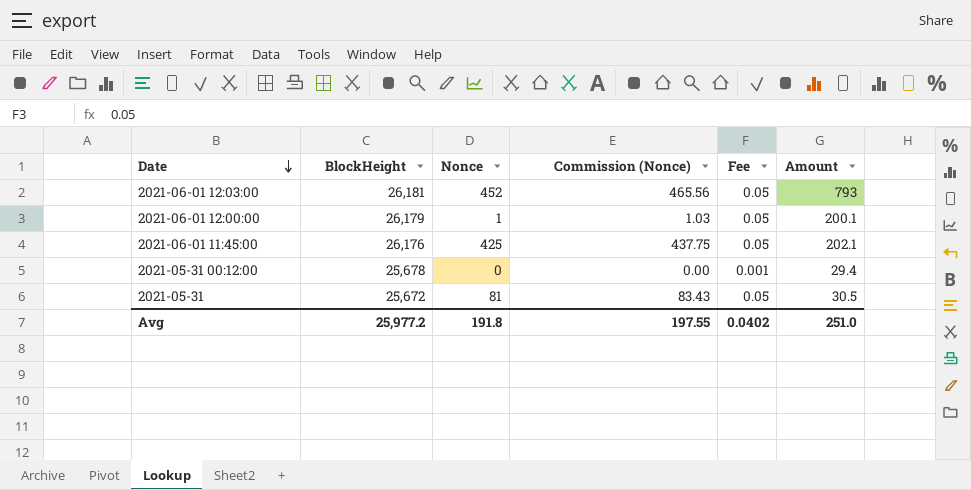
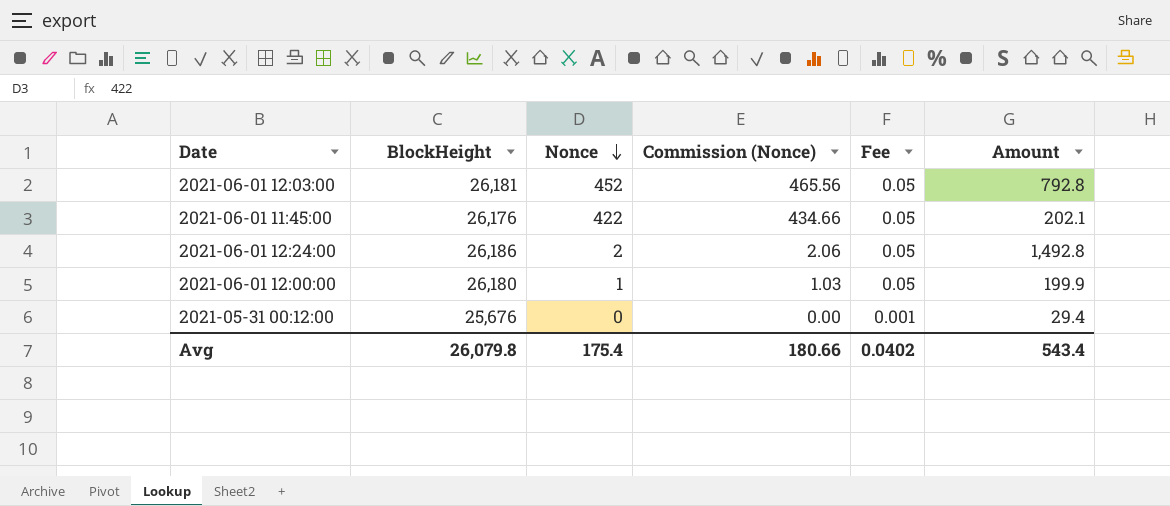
row order: Date descending -> Nonce descending
row 2021-05-31: 25,672 | 81 | 83.43 | 0.05 | 30.5 -> none
2021-06-01 12:03:00 | Amount: 793 -> 792.8
2021-06-01 11:45:00 | Nonce: 425 -> 422
2021-06-01 11:45:00 | Commission (Nonce): 437.75 -> 434.66
row 2021-06-01 12:24:00: none -> 26,186 | 2 | 2.06 | 0.05 | 1,492.8
2021-06-01 12:00:00 | BlockHeight: 26,179 -> 26,180
2021-06-01 12:00:00 | Amount: 200.1 -> 199.9
2021-05-31 00:12:00 | BlockHeight: 25,678 -> 25,676
Avg | BlockHeight: 25,977.2 -> 26,079.8
Avg | Nonce: 191.8 -> 175.4
Avg | Commission (Nonce): 197.55 -> 180.66
Avg | Amount: 251.0 -> 543.4

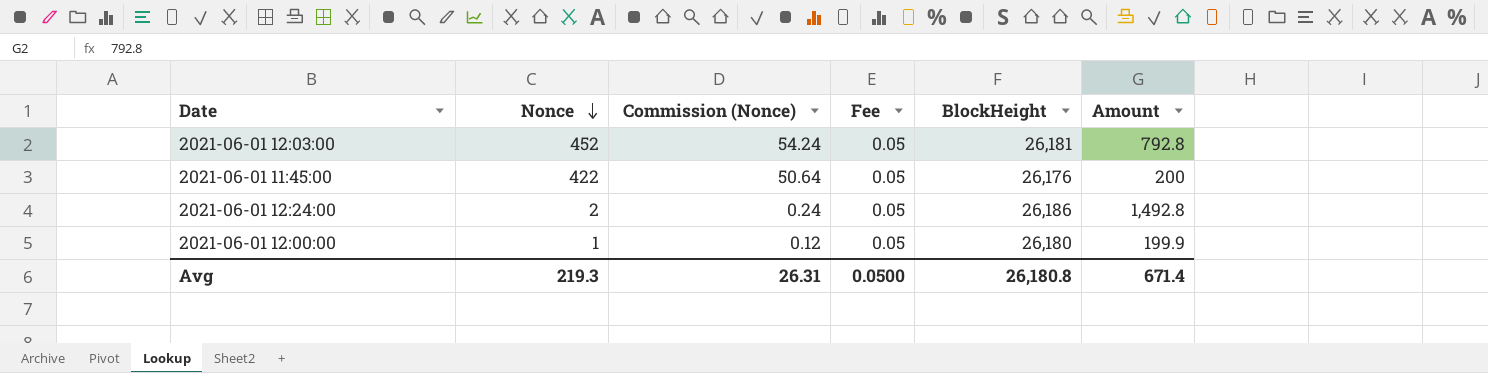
column Commission (Nonce) | formula: [Nonce] * 1.03 -> [Nonce] * 0.12
column BlockHeight | position: 2 -> 5
row 2021-05-31 00:12:00: 25,676 | 0 | 0.00 | 0.001 | 29.4 -> none
2021-06-01 11:45:00 | Amount: 202.1 -> 200
Avg | Nonce: 175.4 -> 219.3
Avg | Commission (Nonce): 180.66 -> 26.31
Avg | Fee: 0.0402 -> 0.0500
Avg | BlockHeight: 26,079.8 -> 26,180.8
Avg | Amount: 543.4 -> 671.4

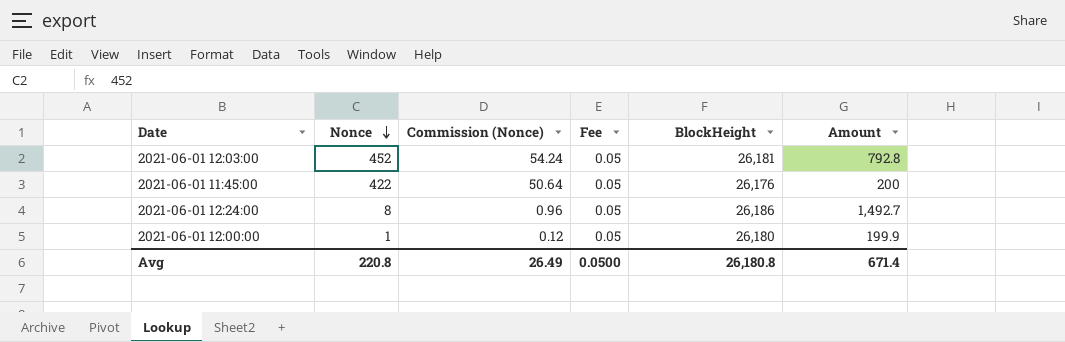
2021-06-01 12:24:00 | Nonce: 2 -> 8
2021-06-01 12:24:00 | Commission (Nonce): 0.24 -> 0.96
2021-06-01 12:24:00 | Amount: 1,492.8 -> 1,492.7
Avg | Nonce: 219.3 -> 220.8
Avg | Commission (Nonce): 26.31 -> 26.49

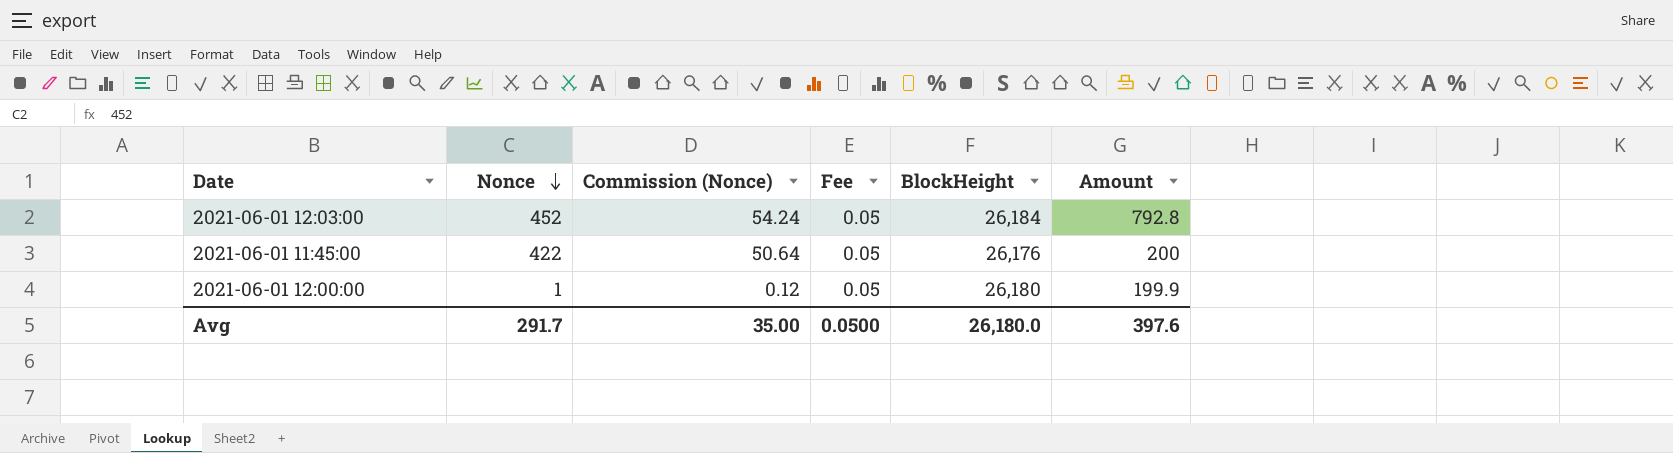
row 2021-06-01 12:24:00: 8 | 0.96 | 0.05 | 26,186 | 1,492.7 -> none
2021-06-01 12:03:00 | BlockHeight: 26,181 -> 26,184
Avg | Nonce: 220.8 -> 291.7
Avg | Commission (Nonce): 26.49 -> 35.00
Avg | BlockHeight: 26,180.8 -> 26,180.0
Avg | Amount: 671.4 -> 397.6

